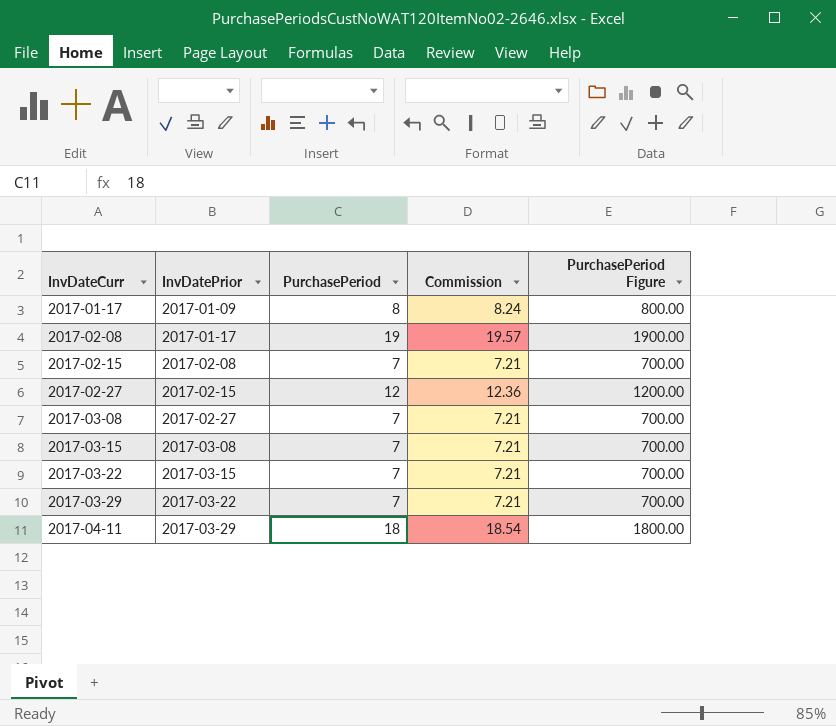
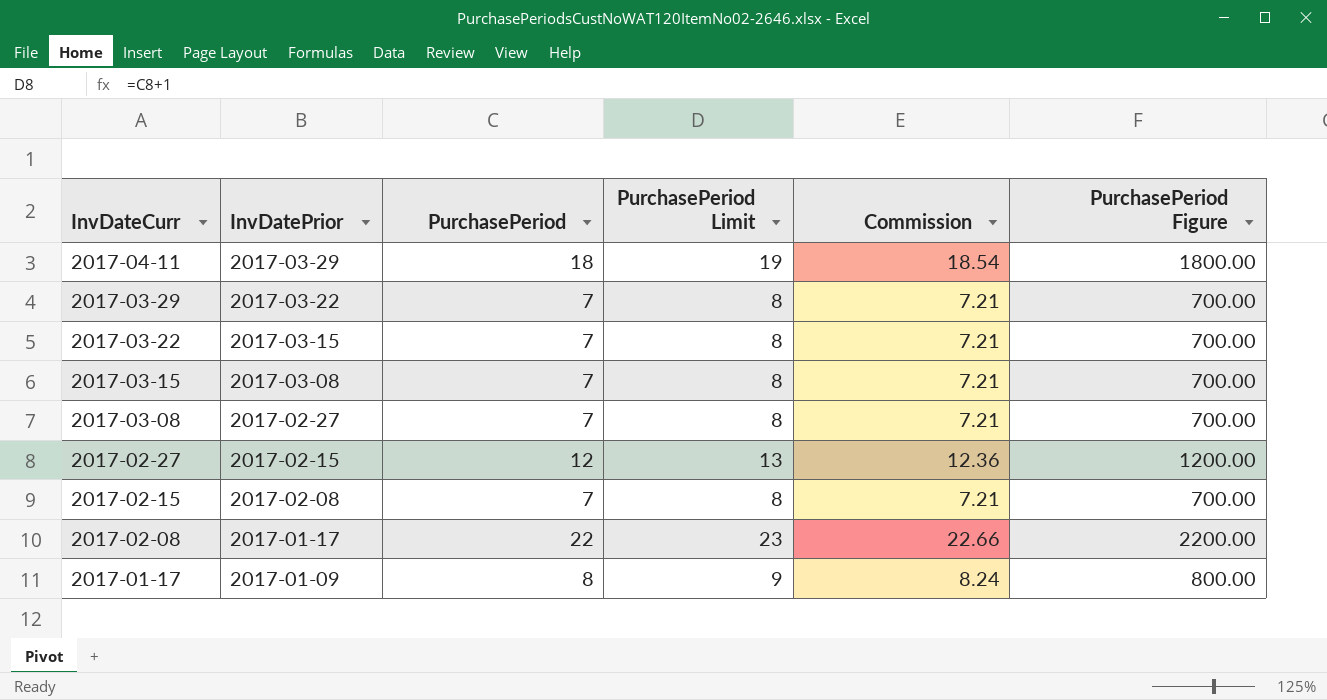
row order: InvDateCurr ascending -> InvDateCurr descending
column PurchasePeriod Limit | formula: none -> [PurchasePeriod] + 1
2017-02-08 | PurchasePeriod: 19 -> 22
2017-02-08 | Commission: 19.57 -> 22.66
2017-02-08 | PurchasePeriod Figure: 1900.00 -> 2200.00

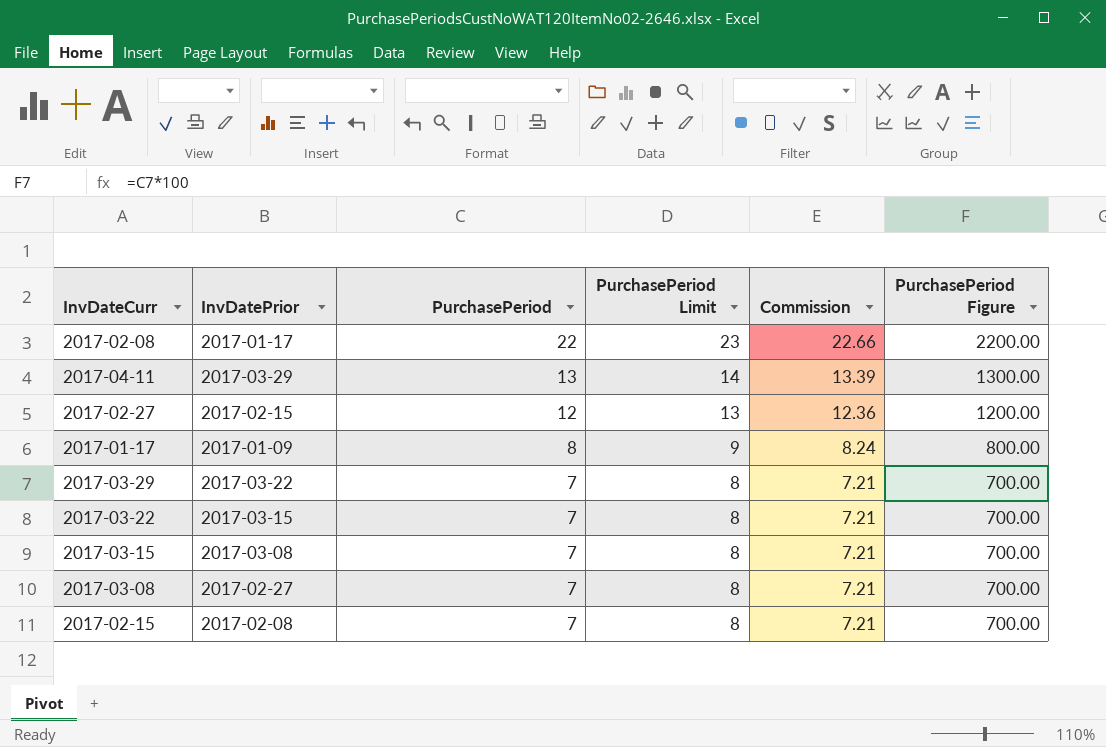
row order: InvDateCurr descending -> PurchasePeriod descending
2017-04-11 | PurchasePeriod: 18 -> 13
2017-04-11 | PurchasePeriod Limit: 19 -> 14
2017-04-11 | Commission: 18.54 -> 13.39
2017-04-11 | PurchasePeriod Figure: 1800.00 -> 1300.00

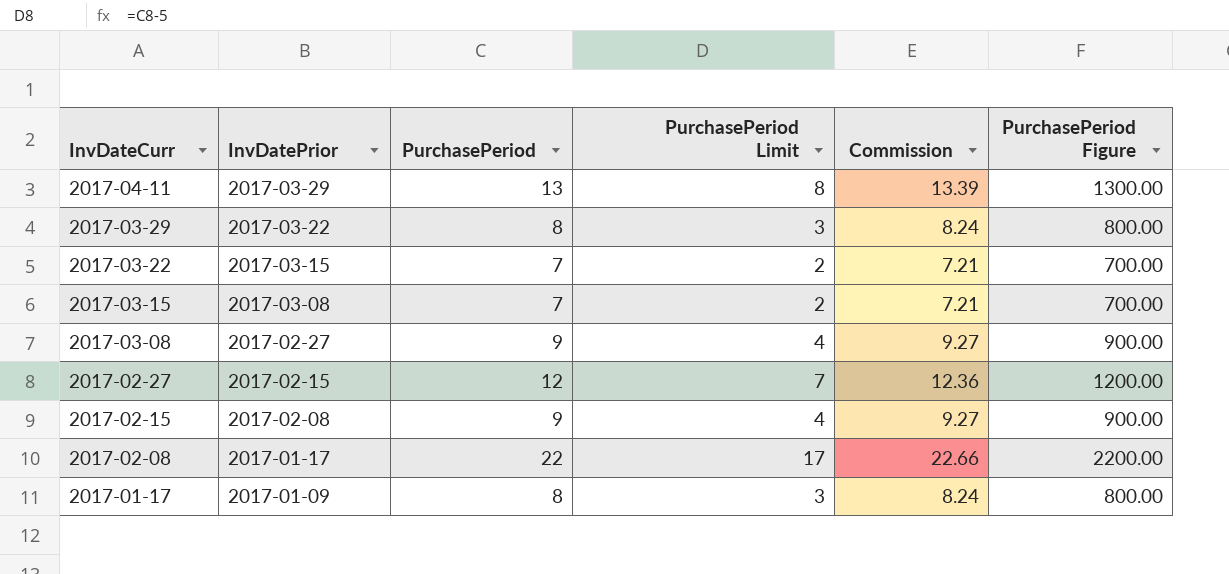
row order: PurchasePeriod descending -> InvDateCurr descending
column PurchasePeriod Limit | formula: [PurchasePeriod] + 1 -> [PurchasePeriod] - 5
2017-03-29 | PurchasePeriod: 7 -> 8
2017-03-29 | Commission: 7.21 -> 8.24
2017-03-29 | PurchasePeriod Figure: 700.00 -> 800.00
2017-03-08 | PurchasePeriod: 7 -> 9
2017-03-08 | Commission: 7.21 -> 9.27
2017-03-08 | PurchasePeriod Figure: 700.00 -> 900.00
2017-02-15 | PurchasePeriod: 7 -> 9
2017-02-15 | Commission: 7.21 -> 9.27
2017-02-15 | PurchasePeriod Figure: 700.00 -> 900.00

